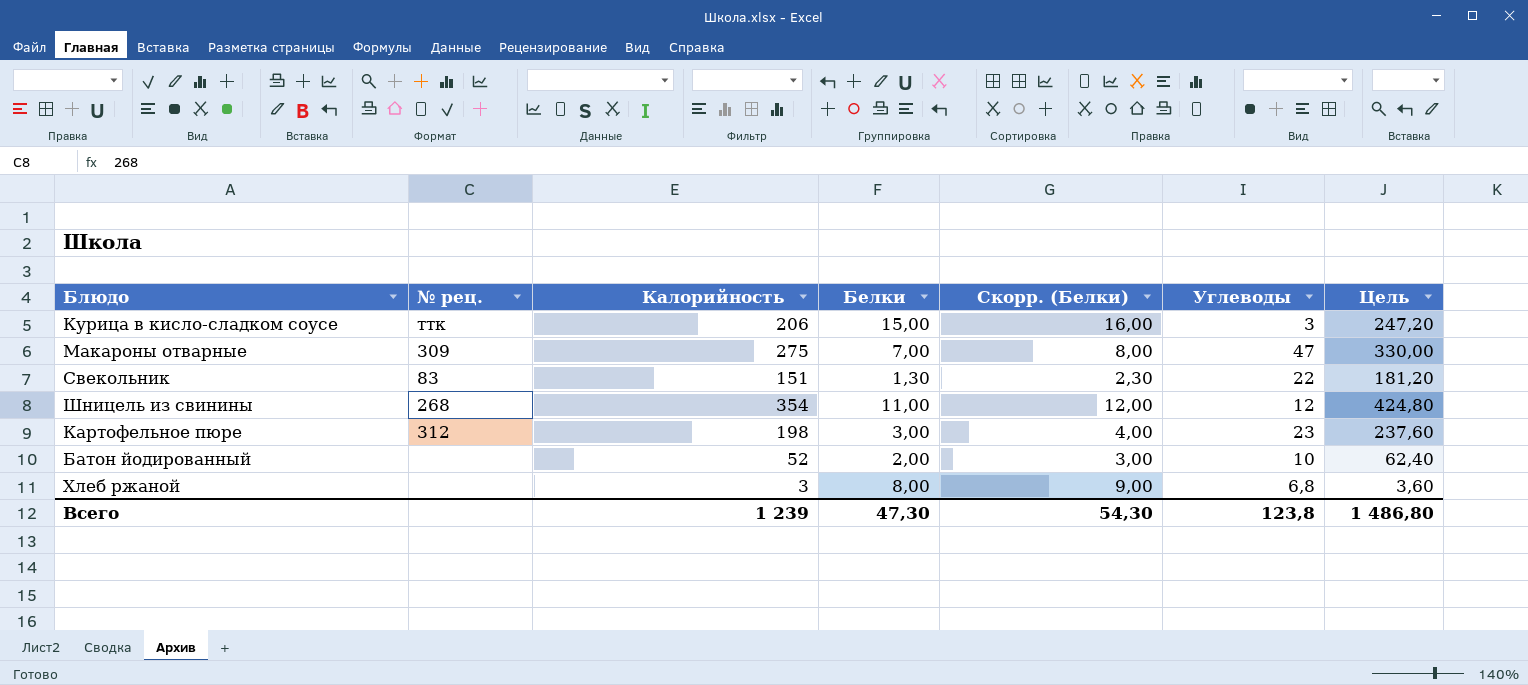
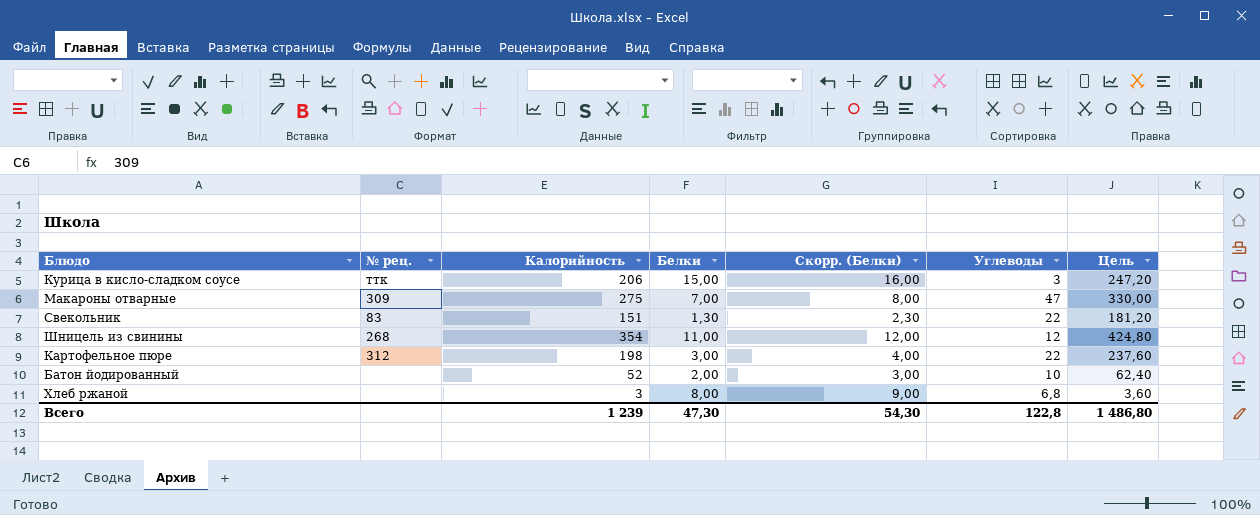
Картофельное пюре | Углеводы: 23 -> 22
Всего | Углеводы: 123,8 -> 122,8

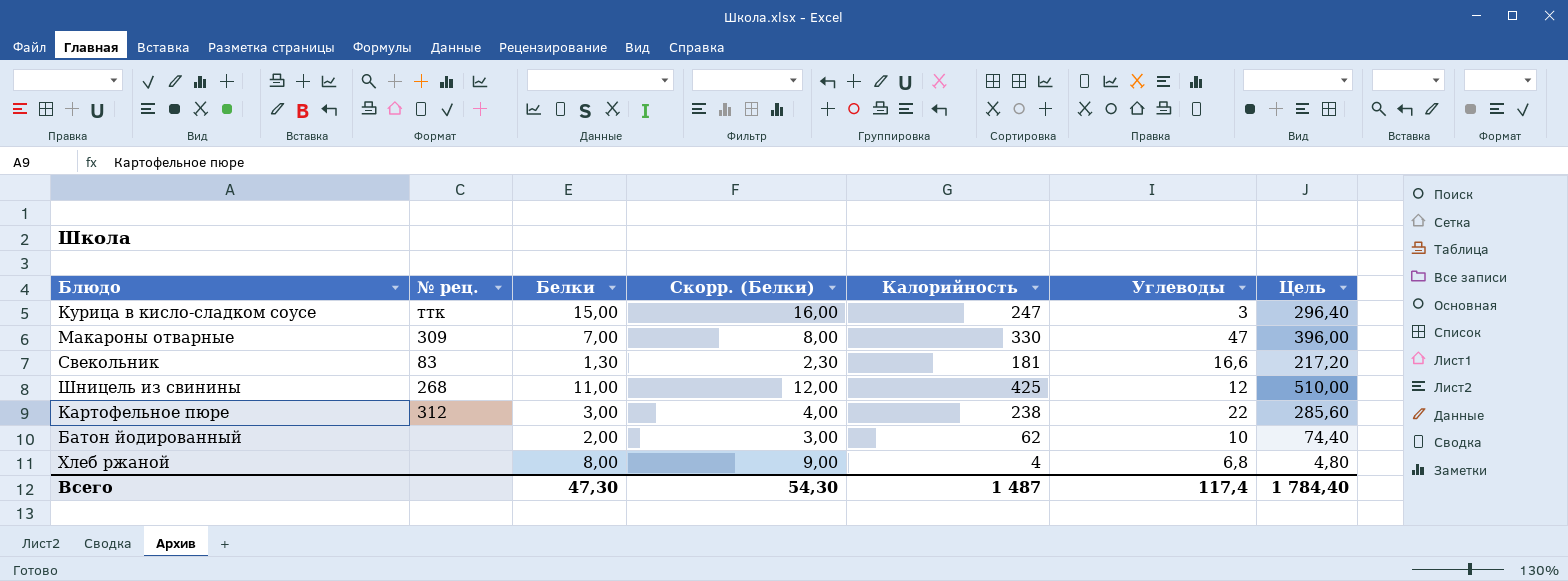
column Калорийность | position: 3 -> 5
Курица в кисло-сладком соусе | Калорийность: 206 -> 247
Курица в кисло-сладком соусе | Цель: 247,20 -> 296,40
Макароны отварные | Калорийность: 275 -> 330
Макароны отварные | Цель: 330,00 -> 396,00
Свекольник | Калорийность: 151 -> 181
Свекольник | Углеводы: 22 -> 16,6
Свекольник | Цель: 181,20 -> 217,20
Шницель из свинины | Калорийность: 354 -> 425
Шницель из свинины | Цель: 424,80 -> 510,00
Картофельное пюре | Калорийность: 198 -> 238
Картофельное пюре | Цель: 237,60 -> 285,60
Батон йодированный | Калорийность: 52 -> 62
Батон йодированный | Цель: 62,40 -> 74,40
Хлеб ржаной | Калорийность: 3 -> 4
Хлеб ржаной | Цель: 3,60 -> 4,80
Всего | Калорийность: 1 239 -> 1 487
Всего | Углеводы: 122,8 -> 117,4
Всего | Цель: 1 486,80 -> 1 784,40

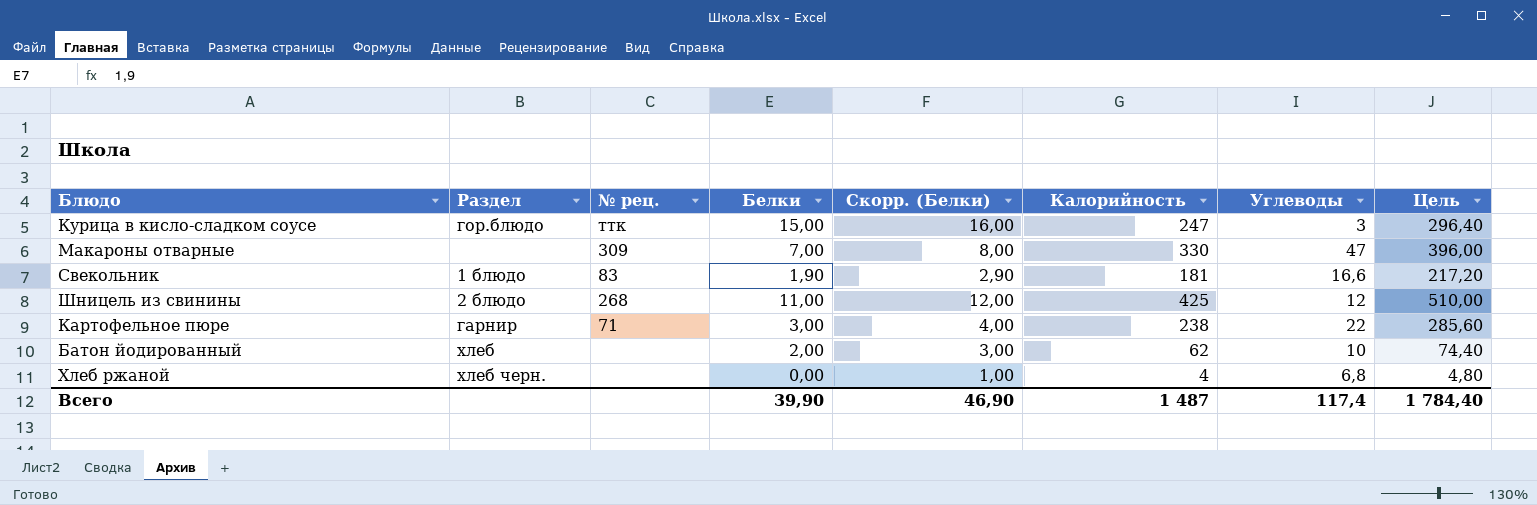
column Раздел | position: none -> 2
Свекольник | Белки: 1,30 -> 1,90
Свекольник | Скорр. (Белки): 2,30 -> 2,90
Картофельное пюре | № рец.: 312 -> 71
Хлеб ржаной | Белки: 8,00 -> 0,00
Хлеб ржаной | Скорр. (Белки): 9,00 -> 1,00
Всего | Белки: 47,30 -> 39,90
Всего | Скорр. (Белки): 54,30 -> 46,90

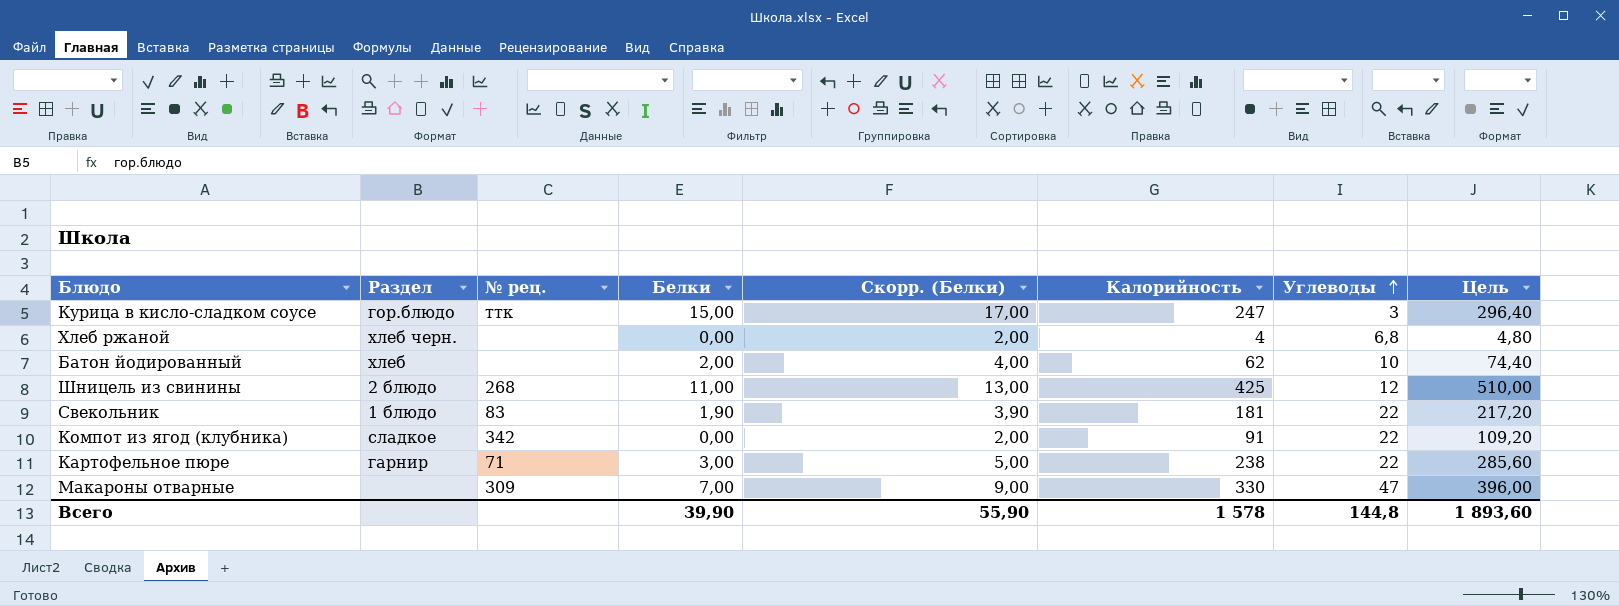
row order: none -> Углеводы ascending
column Скорр. (Белки) | formula: [Белки] + 1 -> [Белки] + 2
Свекольник | Углеводы: 16,6 -> 22
row Компот из ягод (клубника): none -> сладкое | 342 | 0,00 | 2,00 | 91 | 22 | 109,20
Всего | Скорр. (Белки): 46,90 -> 55,90
Всего | Калорийность: 1 487 -> 1 578
Всего | Углеводы: 117,4 -> 144,8
Всего | Цель: 1 784,40 -> 1 893,60

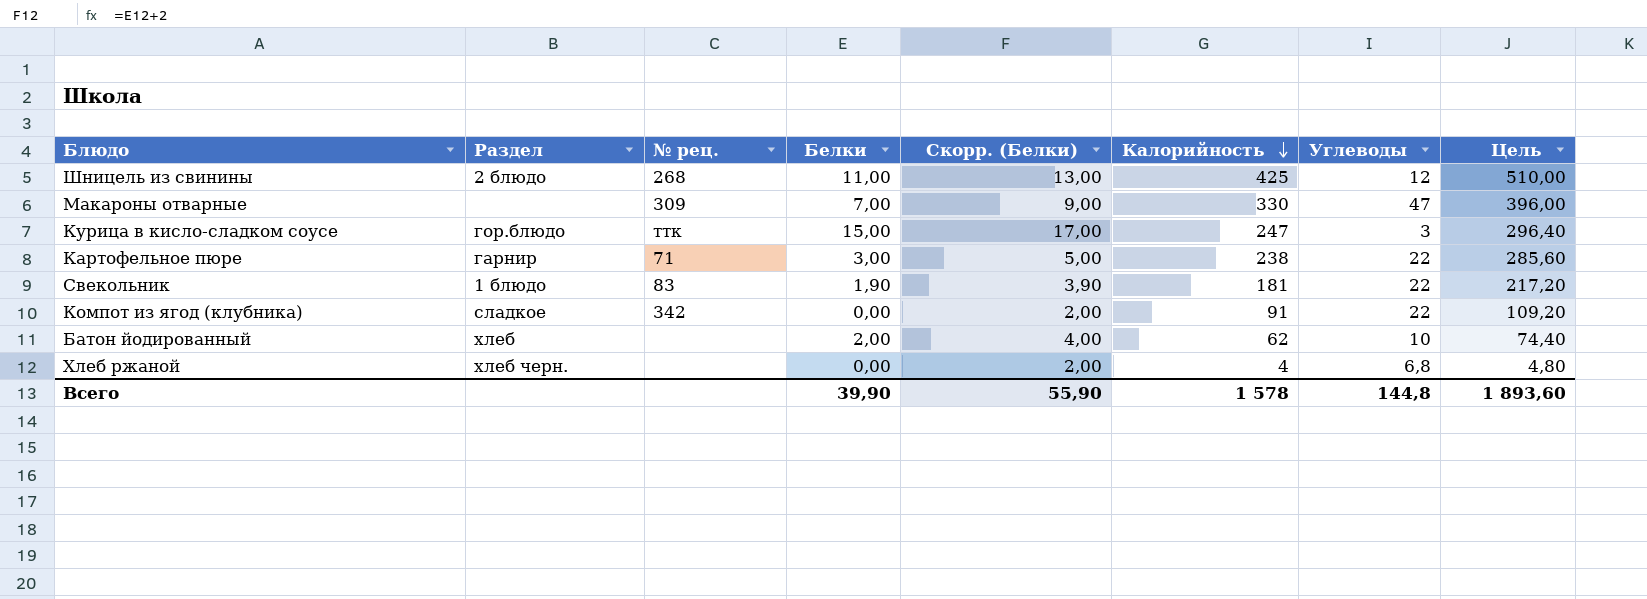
row order: Углеводы ascending -> Калорийность descending

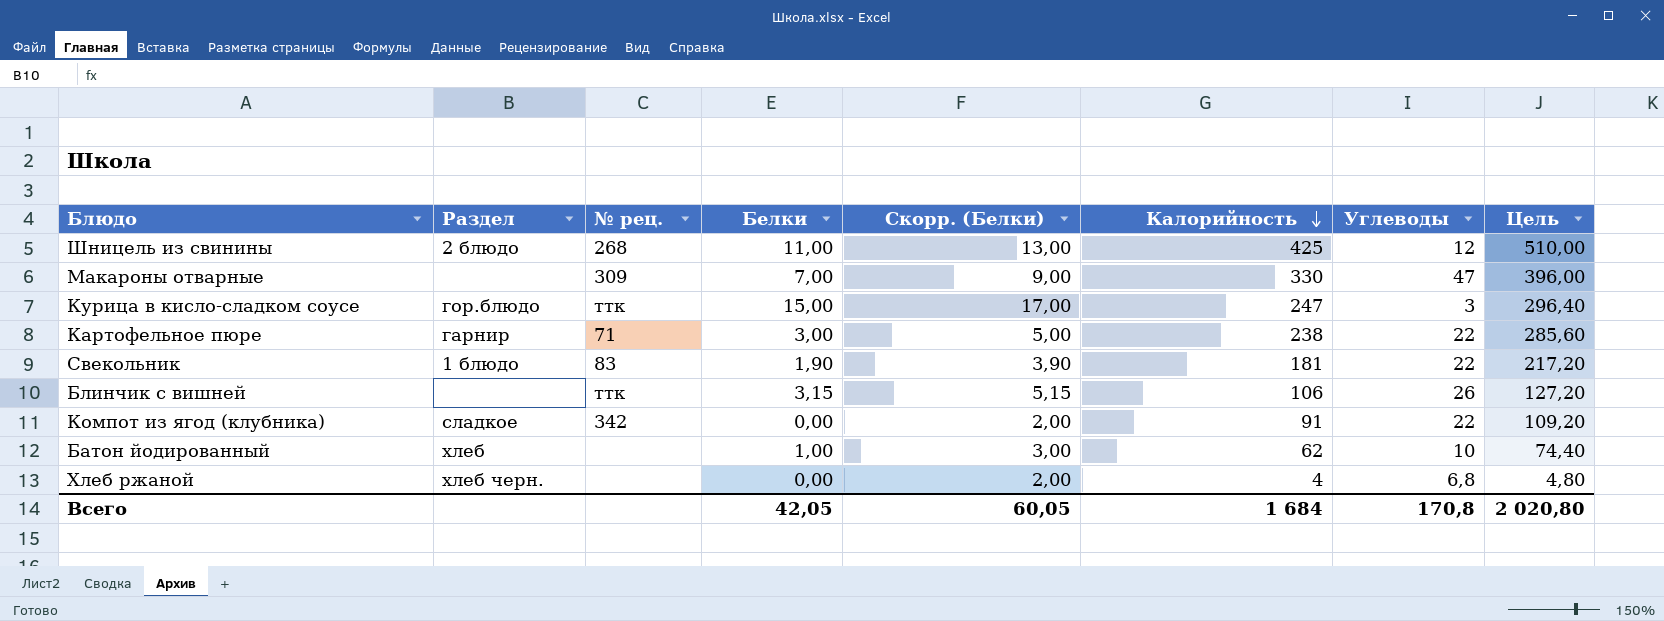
row Блинчик с вишней: none -> none | ттк | 3,15 | 5,15 | 106 | 26 | 127,20
Батон йодированный | Белки: 2,00 -> 1,00
Батон йодированный | Скорр. (Белки): 4,00 -> 3,00
Всего | Белки: 39,90 -> 42,05
Всего | Скорр. (Белки): 55,90 -> 60,05
Всего | Калорийность: 1 578 -> 1 684
Всего | Углеводы: 144,8 -> 170,8
Всего | Цель: 1 893,60 -> 2 020,80

